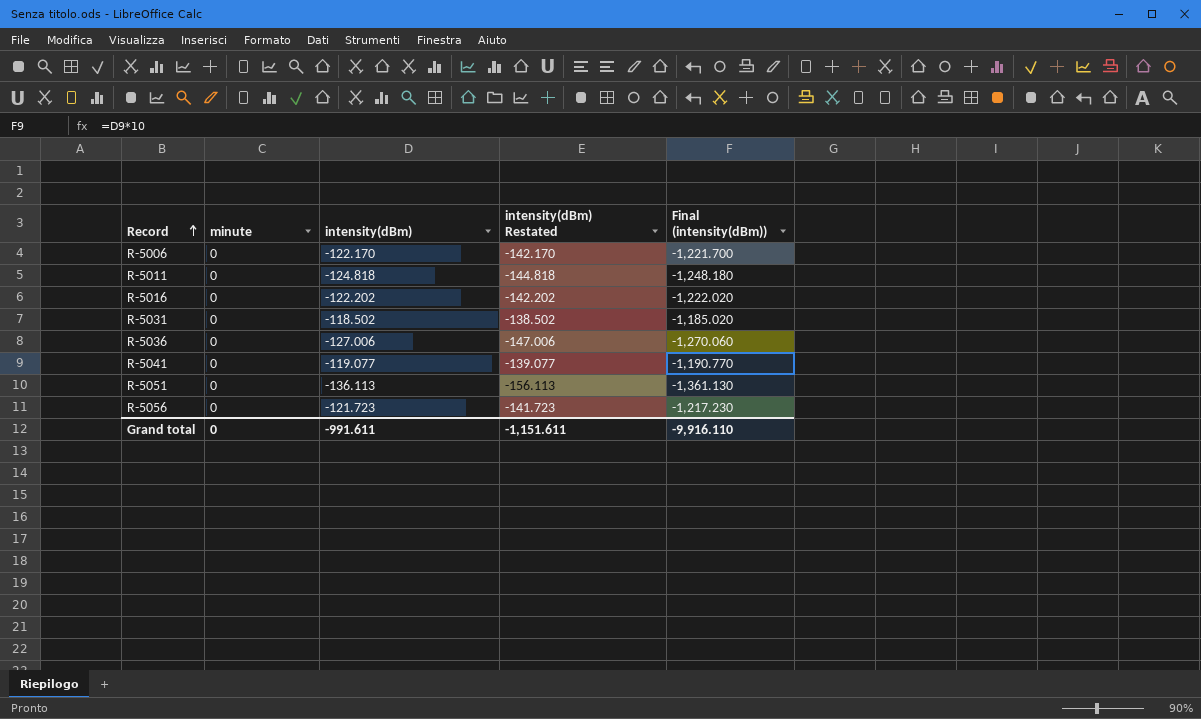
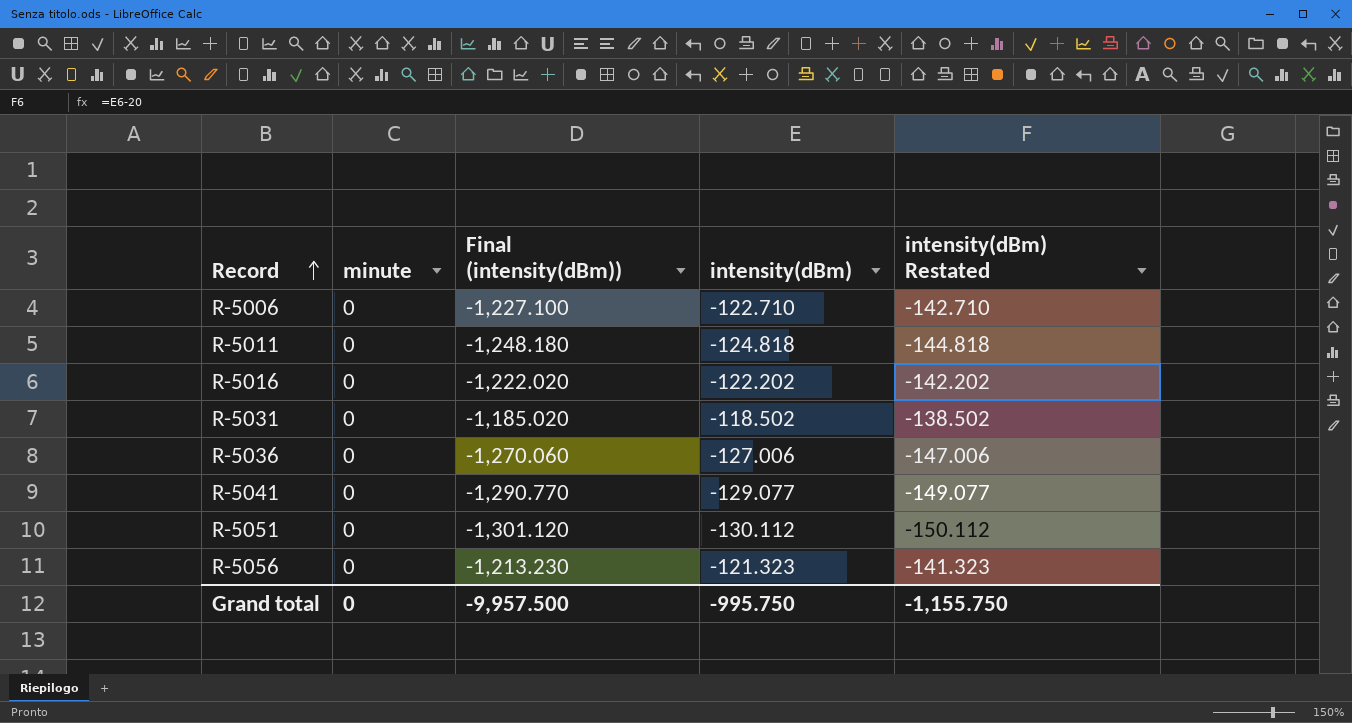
column Final (intensity(dBm)) | position: 5 -> 3
R-5006 | Final (intensity(dBm)): -1,221.700 -> -1,227.100
R-5006 | intensity(dBm): -122.170 -> -122.710
R-5006 | intensity(dBm) Restated: -142.170 -> -142.710
R-5041 | Final (intensity(dBm)): -1,190.770 -> -1,290.770
R-5041 | intensity(dBm): -119.077 -> -129.077
R-5041 | intensity(dBm) Restated: -139.077 -> -149.077
R-5051 | Final (intensity(dBm)): -1,361.130 -> -1,301.120
R-5051 | intensity(dBm): -136.113 -> -130.112
R-5051 | intensity(dBm) Restated: -156.113 -> -150.112
R-5056 | Final (intensity(dBm)): -1,217.230 -> -1,213.230
R-5056 | intensity(dBm): -121.723 -> -121.323
R-5056 | intensity(dBm) Restated: -141.723 -> -141.323
Grand total | Final (intensity(dBm)): -9,916.110 -> -9,957.500
Grand total | intensity(dBm): -991.611 -> -995.750
Grand total | intensity(dBm) Restated: -1,151.611 -> -1,155.750

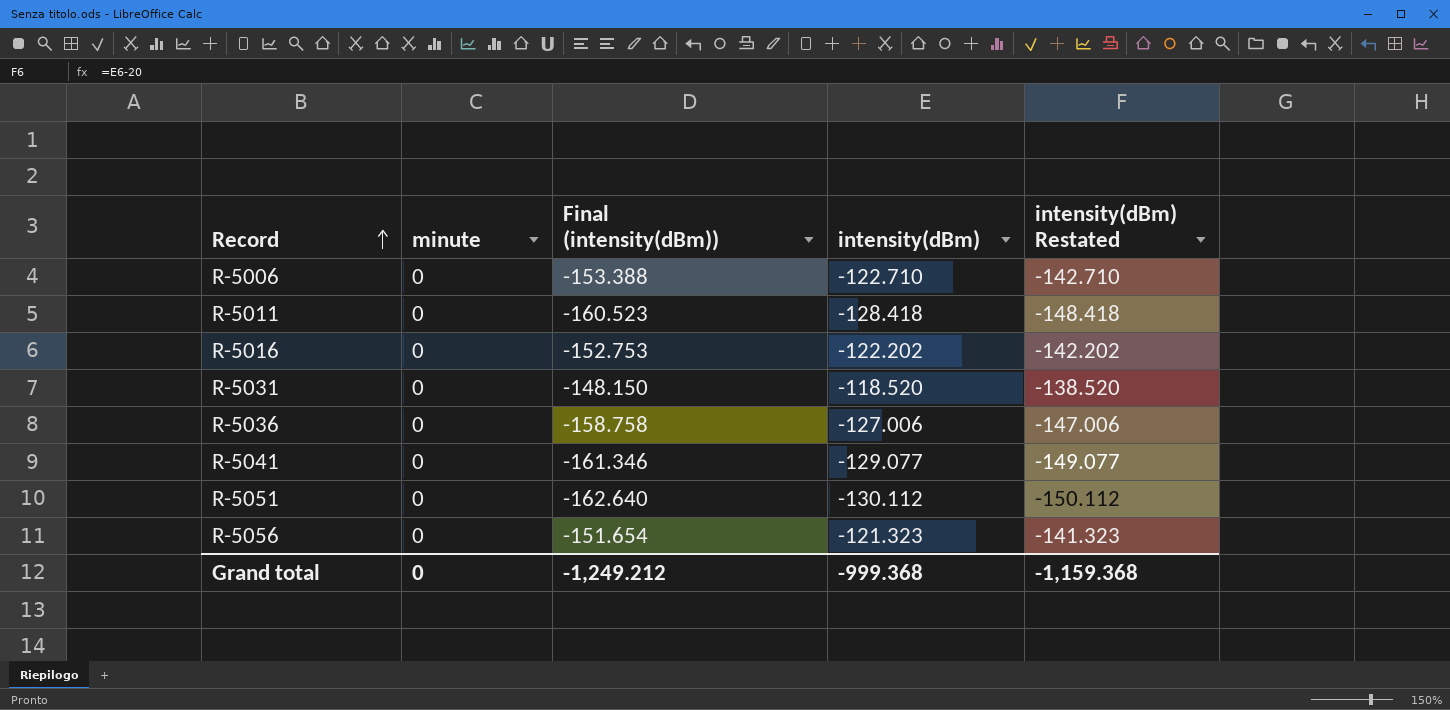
column Final (intensity(dBm)) | formula: [intensity(dBm)] * 10 -> [intensity(dBm)] * 1.25
R-5011 | intensity(dBm): -124.818 -> -128.418
R-5011 | intensity(dBm) Restated: -144.818 -> -148.418
R-5031 | intensity(dBm): -118.502 -> -118.520
R-5031 | intensity(dBm) Restated: -138.502 -> -138.520
Grand total | Final (intensity(dBm)): -9,957.500 -> -1,249.212
Grand total | intensity(dBm): -995.750 -> -999.368
Grand total | intensity(dBm) Restated: -1,155.750 -> -1,159.368

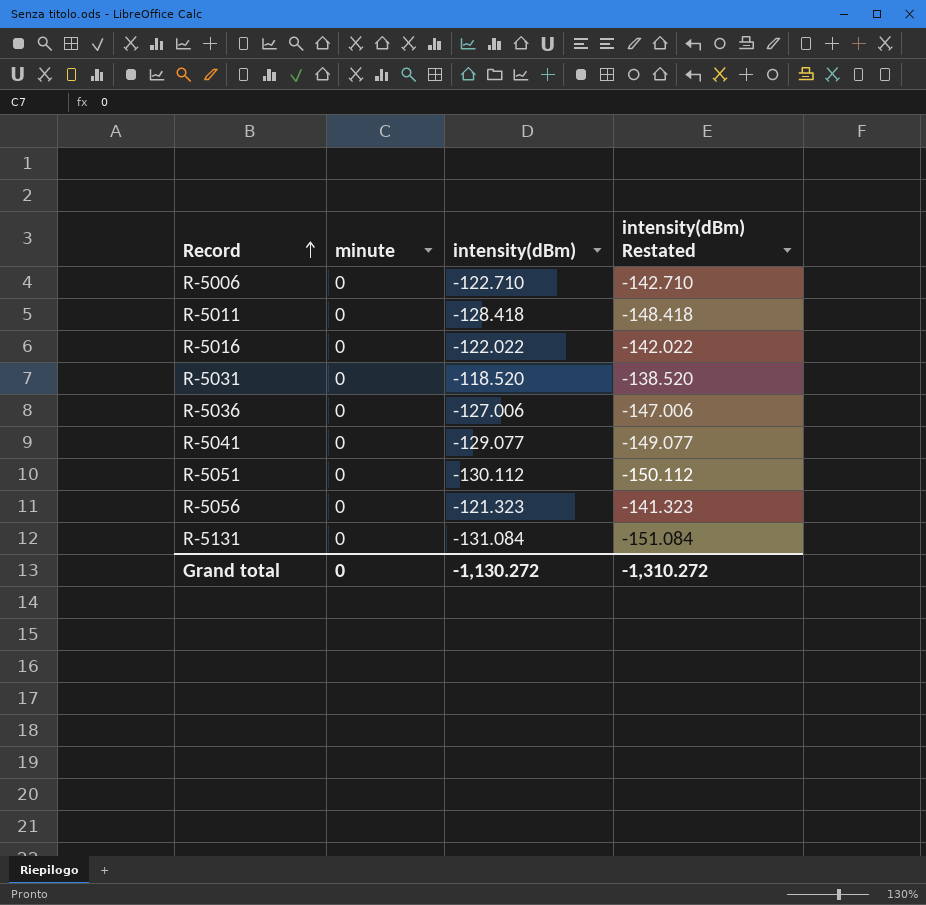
column Final (intensity(dBm)) | formula: [intensity(dBm)] * 1.25 -> none
R-5016 | intensity(dBm): -122.202 -> -122.022
R-5016 | intensity(dBm) Restated: -142.202 -> -142.022
row R-5131: none -> 0 | -131.084 | -151.084
Grand total | intensity(dBm): -999.368 -> -1,130.272
Grand total | intensity(dBm) Restated: -1,159.368 -> -1,310.272

